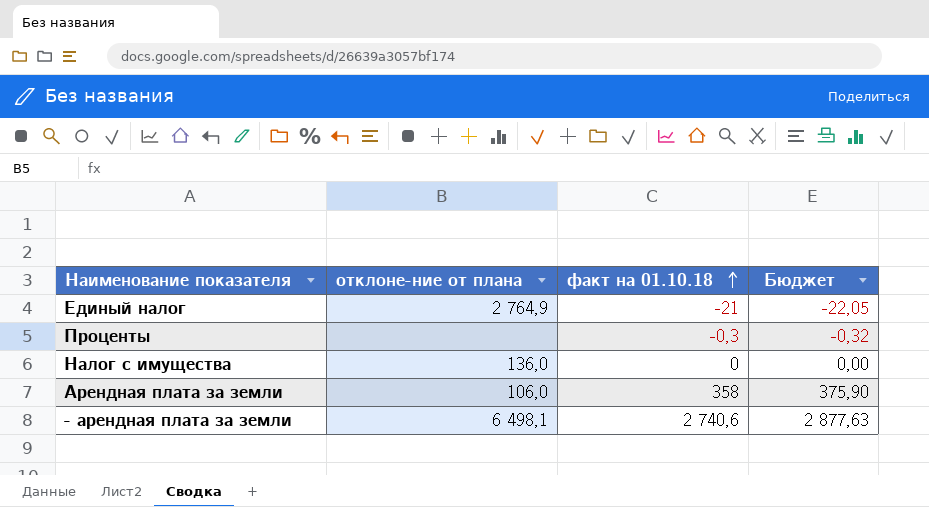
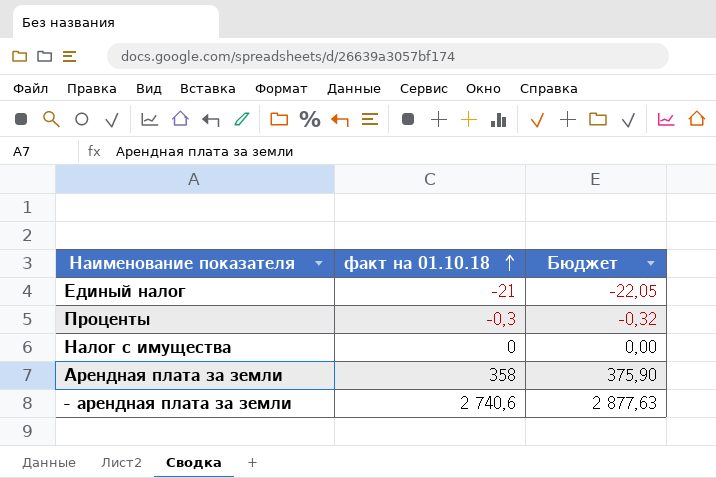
column отклоне-ние от плана | position: 2 -> none

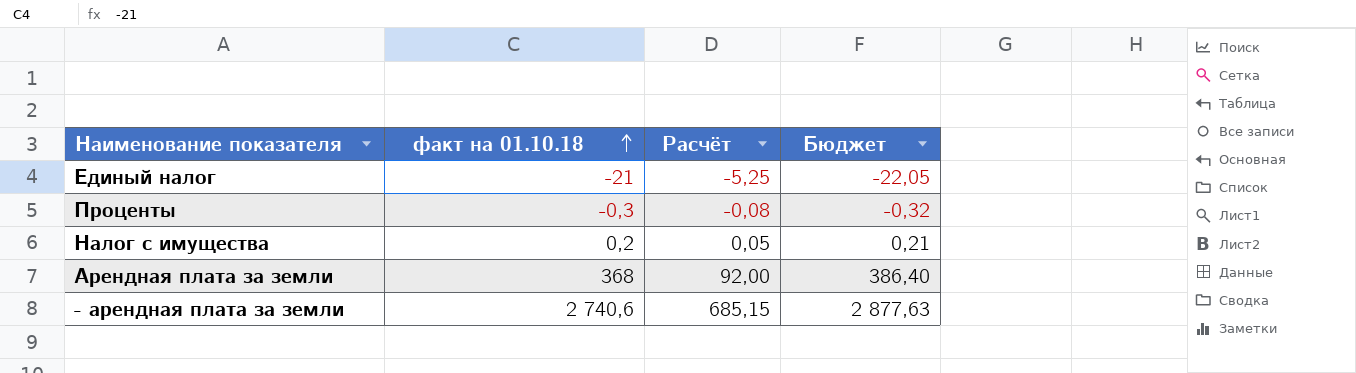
column Расчёт | formula: none -> [факт на 01.10.18] * 0,25
Налог с имущества | факт на 01.10.18: 0 -> 0,2
Налог с имущества | Бюджет: 0,00 -> 0,21
Арендная плата за земли | факт на 01.10.18: 358 -> 368
Арендная плата за земли | Бюджет: 375,90 -> 386,40

